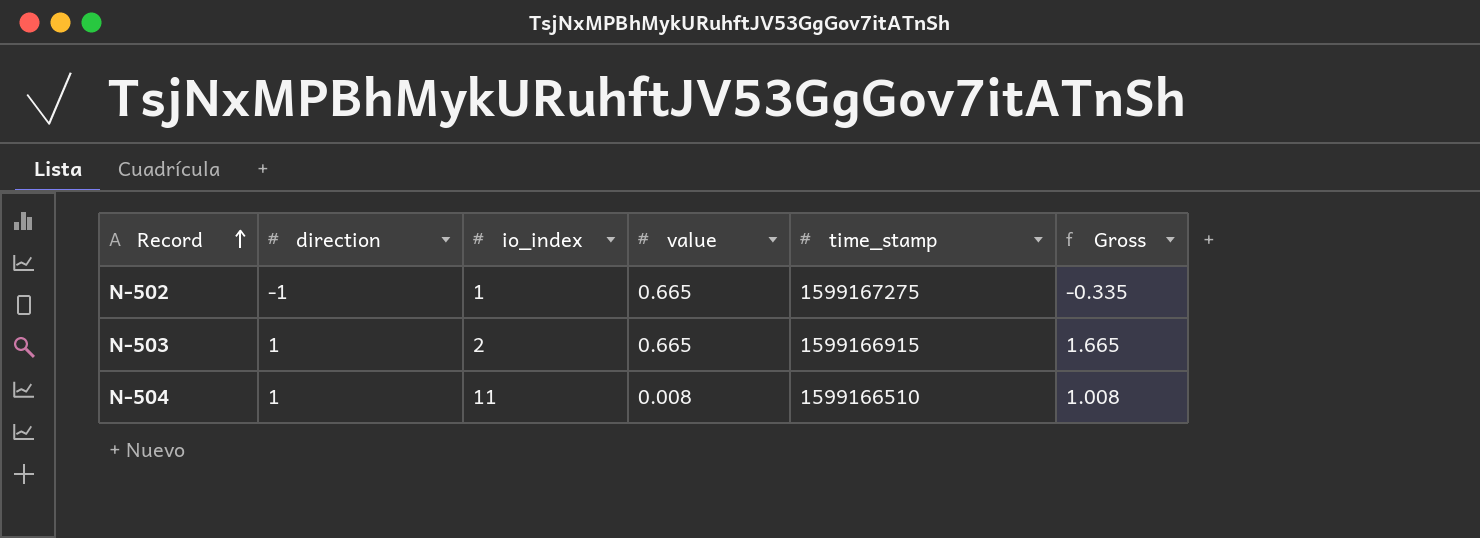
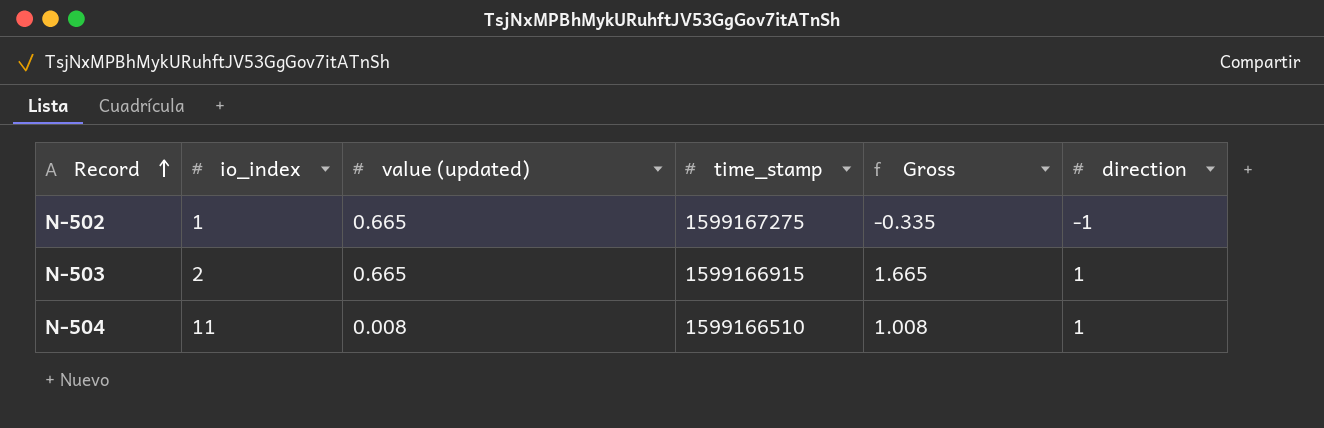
column name: value -> value (updated)
column direction | position: 2 -> 6

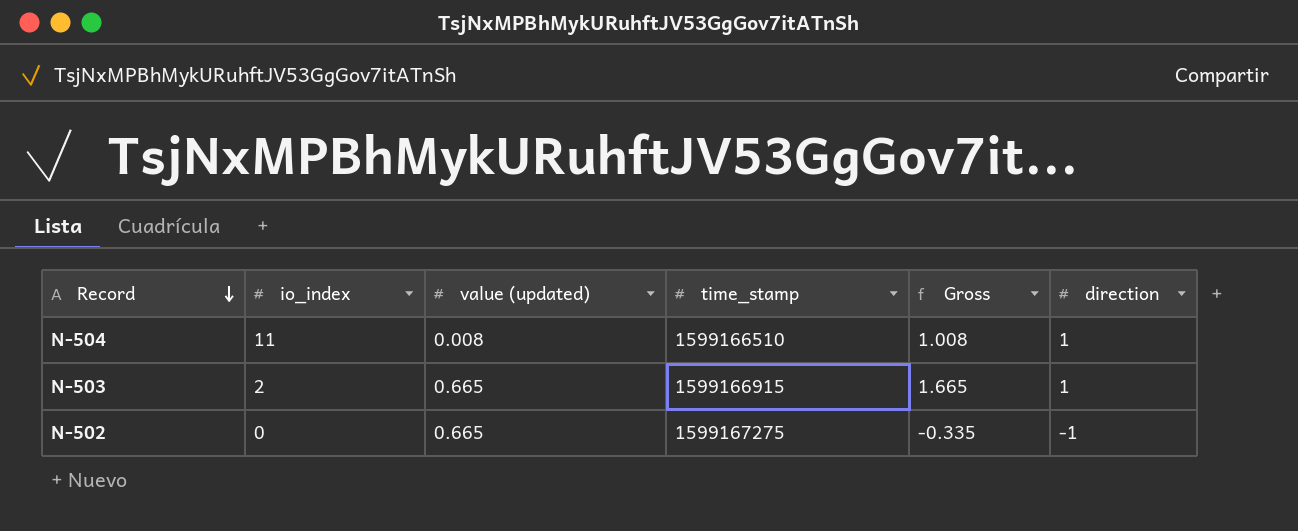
row order: Record ascending -> Record descending
N-502 | io_index: 1 -> 0

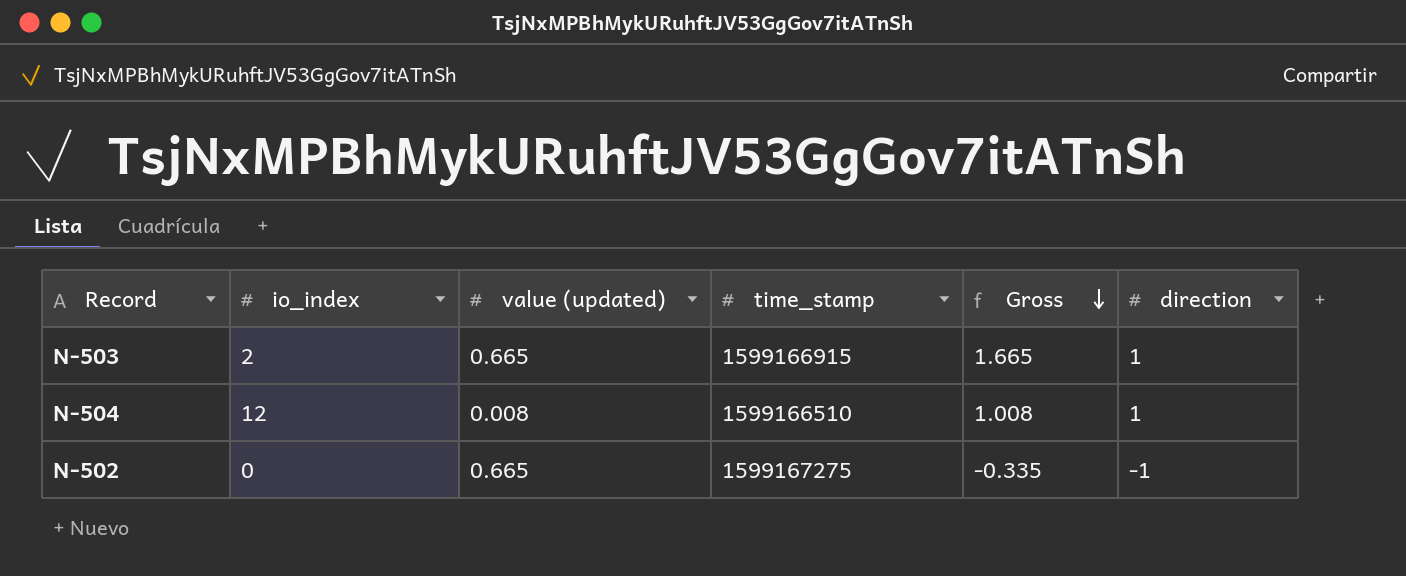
row order: Record descending -> Gross descending
N-504 | io_index: 11 -> 12

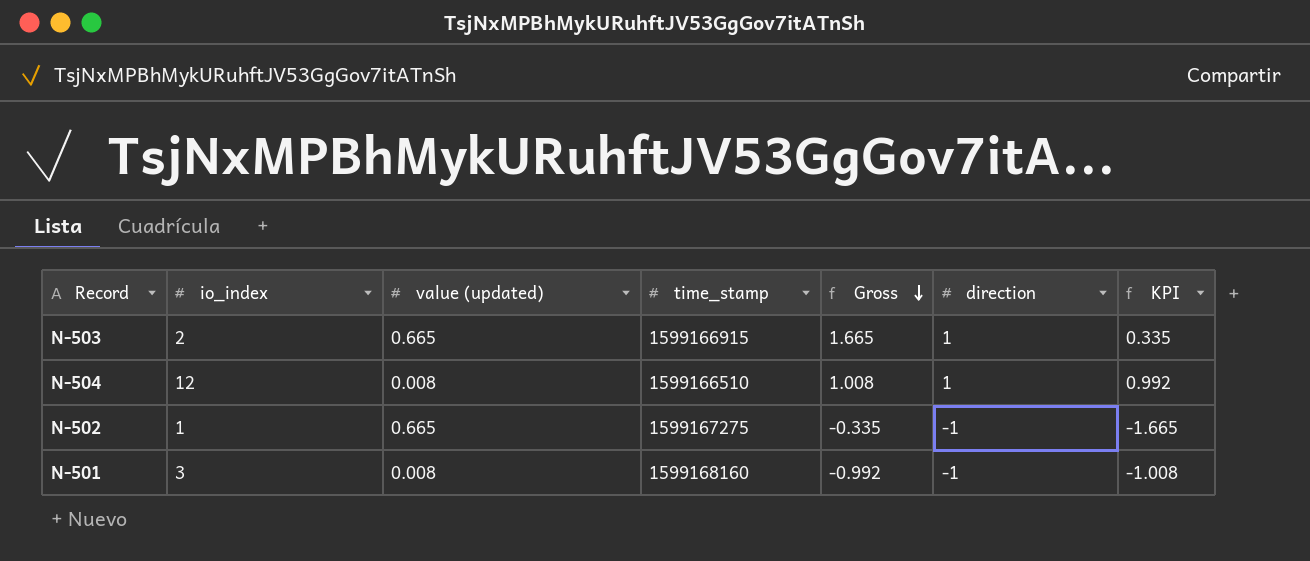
column KPI | formula: none -> [direction] - [value (updated)]
N-502 | io_index: 0 -> 1
row N-501: none -> 3 | 0.008 | 1599168160 | -0.992 | -1 | -1.008

